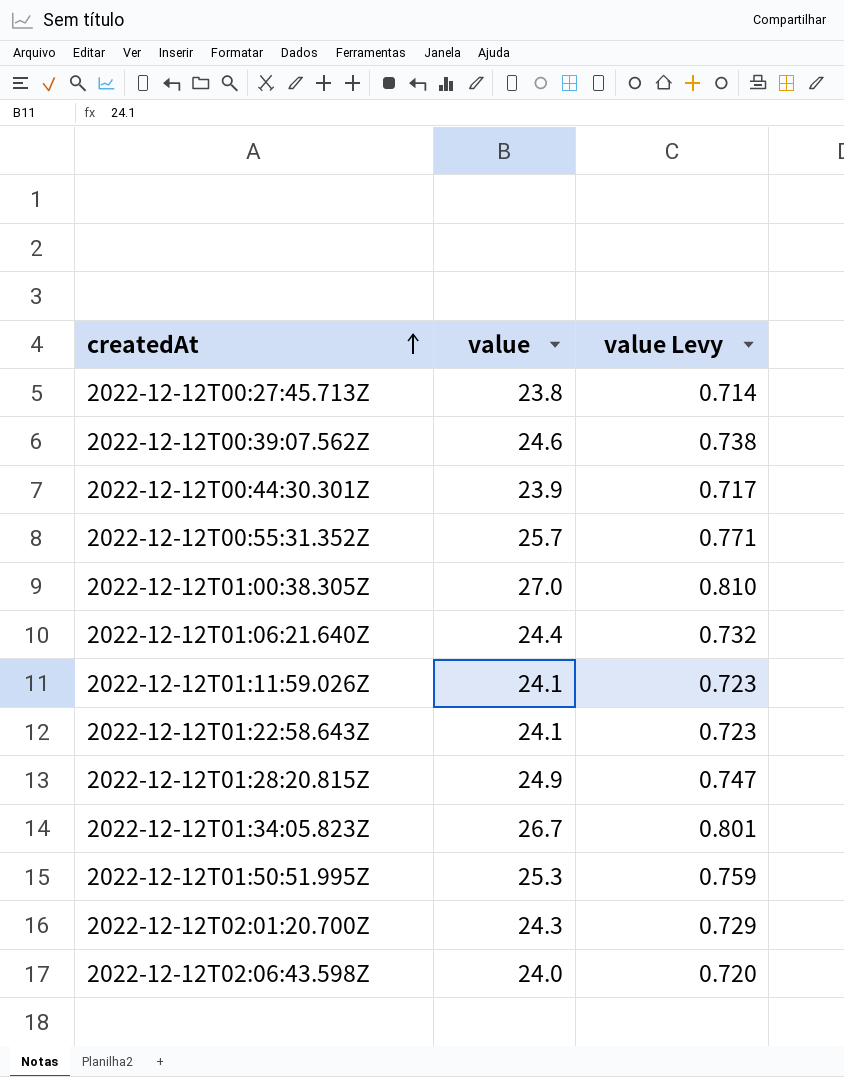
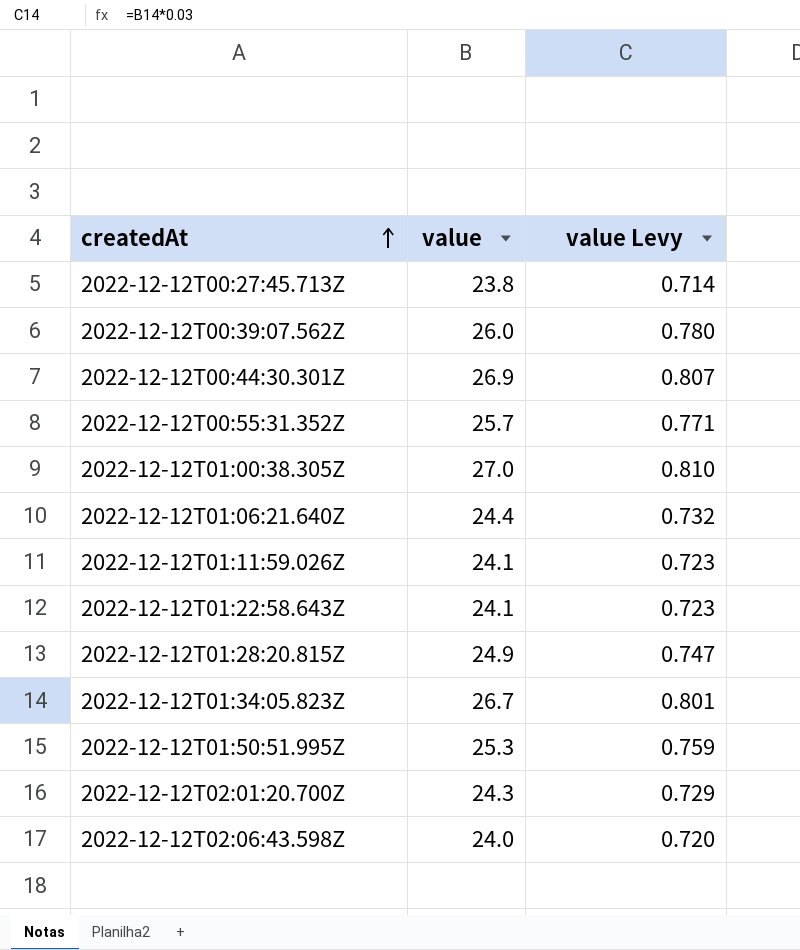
2022-12-12T00:39:07.562Z | value: 24.6 -> 26.0
2022-12-12T00:39:07.562Z | value Levy: 0.738 -> 0.780
2022-12-12T00:44:30.301Z | value: 23.9 -> 26.9
2022-12-12T00:44:30.301Z | value Levy: 0.717 -> 0.807

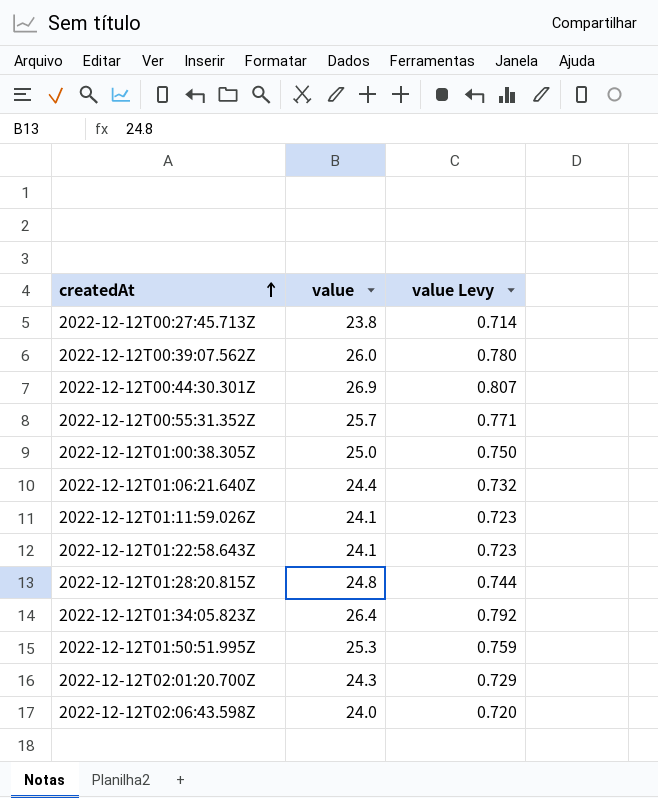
2022-12-12T01:00:38.305Z | value: 27.0 -> 25.0
2022-12-12T01:00:38.305Z | value Levy: 0.810 -> 0.750
2022-12-12T01:28:20.815Z | value: 24.9 -> 24.8
2022-12-12T01:28:20.815Z | value Levy: 0.747 -> 0.744
2022-12-12T01:34:05.823Z | value: 26.7 -> 26.4
2022-12-12T01:34:05.823Z | value Levy: 0.801 -> 0.792

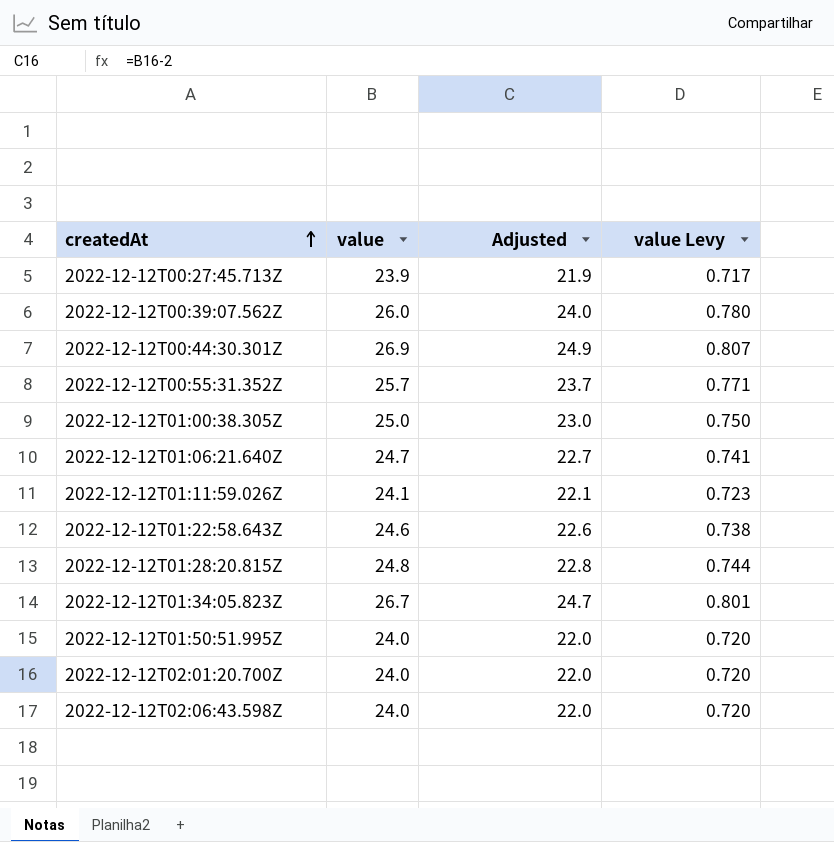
column Adjusted | formula: none -> [value] - 2
2022-12-12T00:27:45.713Z | value: 23.8 -> 23.9
2022-12-12T00:27:45.713Z | value Levy: 0.714 -> 0.717
2022-12-12T01:06:21.640Z | value: 24.4 -> 24.7
2022-12-12T01:06:21.640Z | value Levy: 0.732 -> 0.741
2022-12-12T01:22:58.643Z | value: 24.1 -> 24.6
2022-12-12T01:22:58.643Z | value Levy: 0.723 -> 0.738
2022-12-12T01:34:05.823Z | value: 26.4 -> 26.7
2022-12-12T01:34:05.823Z | value Levy: 0.792 -> 0.801
2022-12-12T01:50:51.995Z | value: 25.3 -> 24.0
2022-12-12T01:50:51.995Z | value Levy: 0.759 -> 0.720
2022-12-12T02:01:20.700Z | value: 24.3 -> 24.0
2022-12-12T02:01:20.700Z | value Levy: 0.729 -> 0.720

